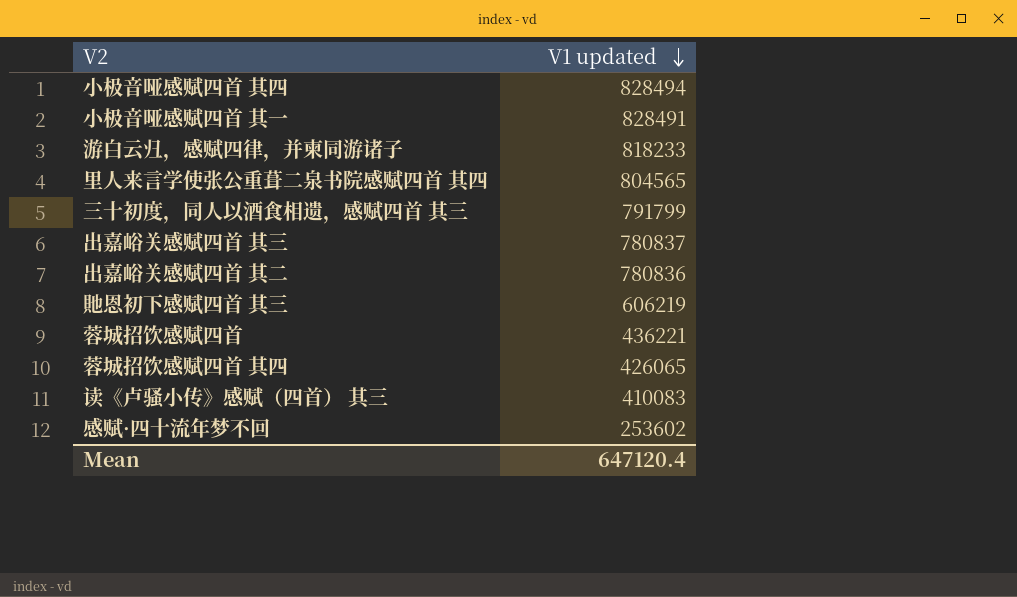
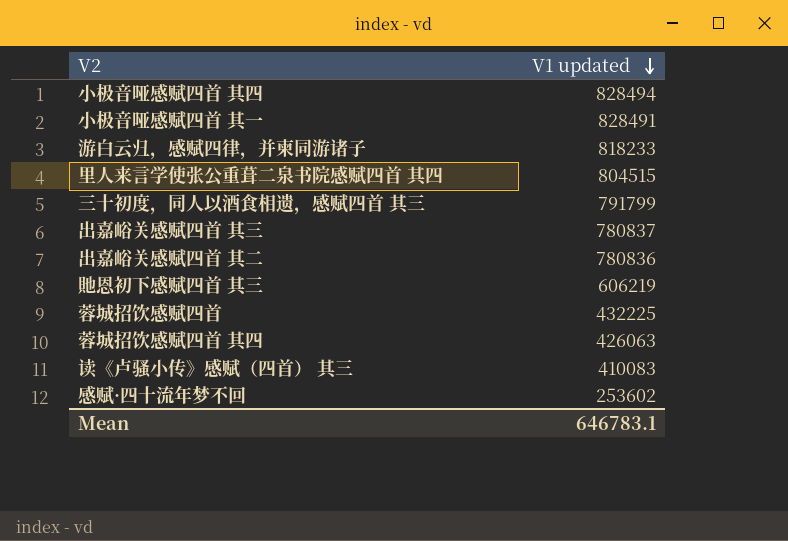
里人来言学使张公重葺二泉书院感赋四首 其四 | V1 updated: 804565 -> 804515
蓉城招饮感赋四首 | V1 updated: 436221 -> 432225
蓉城招饮感赋四首 其四 | V1 updated: 426065 -> 426063
Mean | V1 updated: 647120.4 -> 646783.1

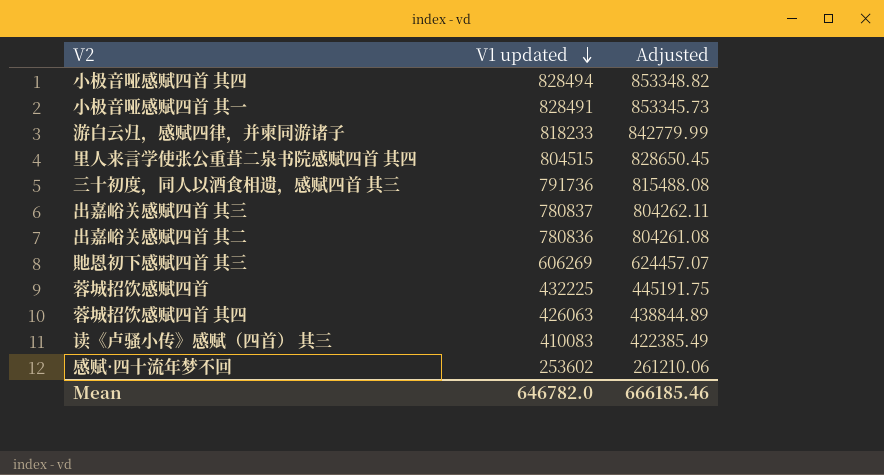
column Adjusted | formula: none -> [V1 updated] * 1.03
三十初度，同人以酒食相遗，感赋四首 其三 | V1 updated: 791799 -> 791736
貤恩初下感赋四首 其三 | V1 updated: 606219 -> 606269
Mean | V1 updated: 646783.1 -> 646782.0

